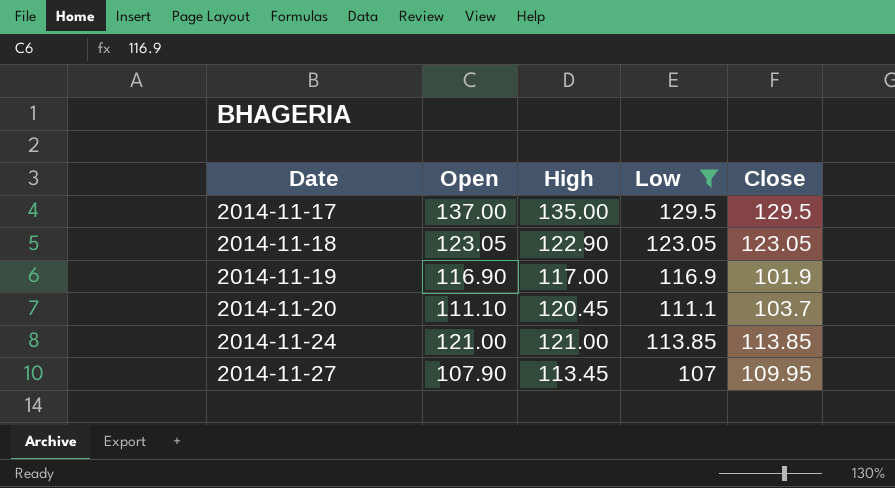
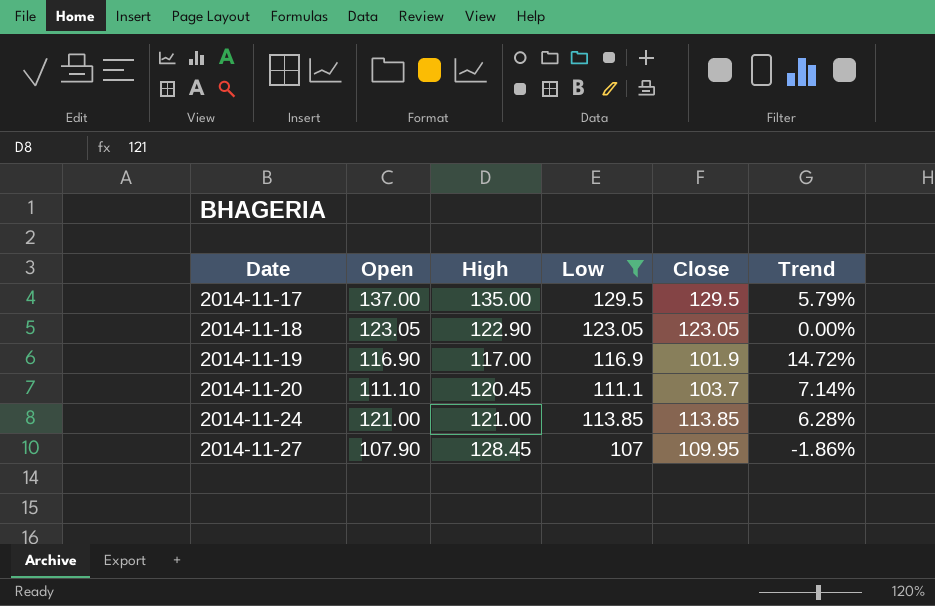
column Trend | formula: none -> ([Open] - [Close]) / [Close]
2014-11-27 | High: 113.45 -> 128.45

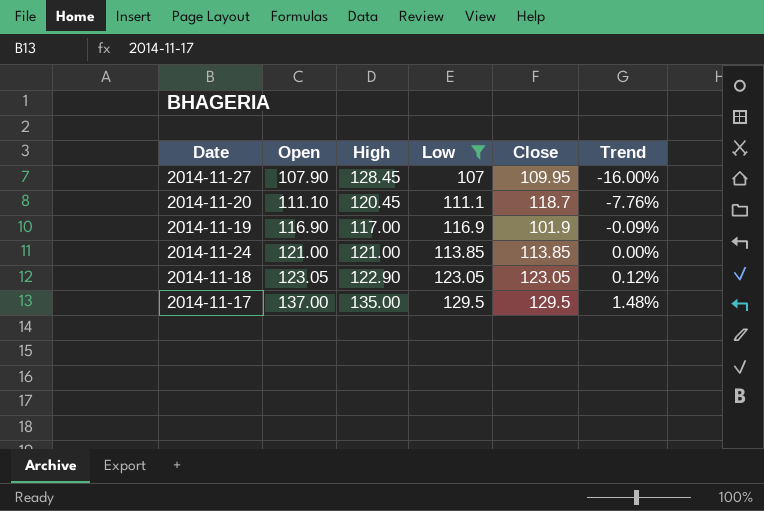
row order: Date ascending -> Open ascending
column Trend | formula: ([Open] - [Close]) / [Close] -> ([Open] - [High]) / [High]
2014-11-20 | Close: 103.7 -> 118.7

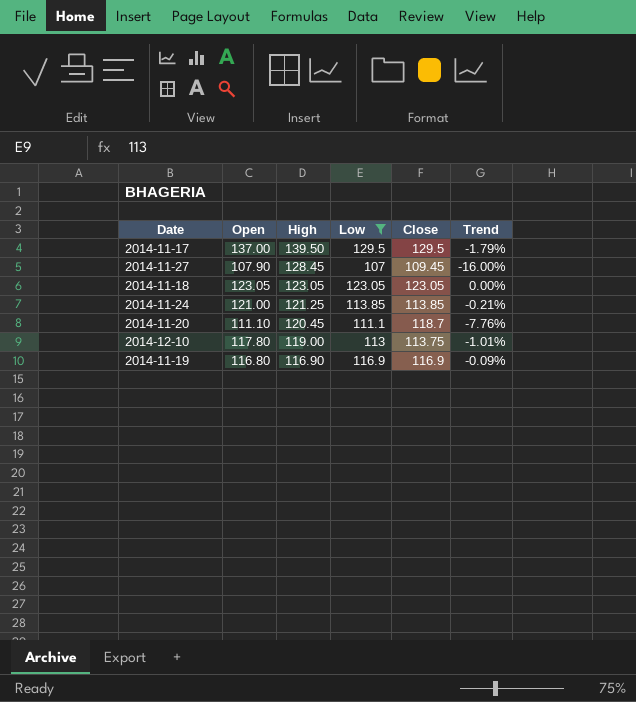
row order: Open ascending -> High descending
2014-11-17 | High: 135.00 -> 139.50
2014-11-17 | Trend: 1.48% -> -1.79%
2014-11-27 | Close: 109.95 -> 109.45
2014-11-18 | High: 122.90 -> 123.05
2014-11-18 | Trend: 0.12% -> 0.00%
2014-11-24 | High: 121.00 -> 121.25
2014-11-24 | Trend: 0.00% -> -0.21%
row 2014-12-10: none -> 117.80 | 119.00 | 113 | 113.75 | -1.01%
2014-11-19 | Open: 116.90 -> 116.80
2014-11-19 | High: 117.00 -> 116.90
2014-11-19 | Close: 101.9 -> 116.9

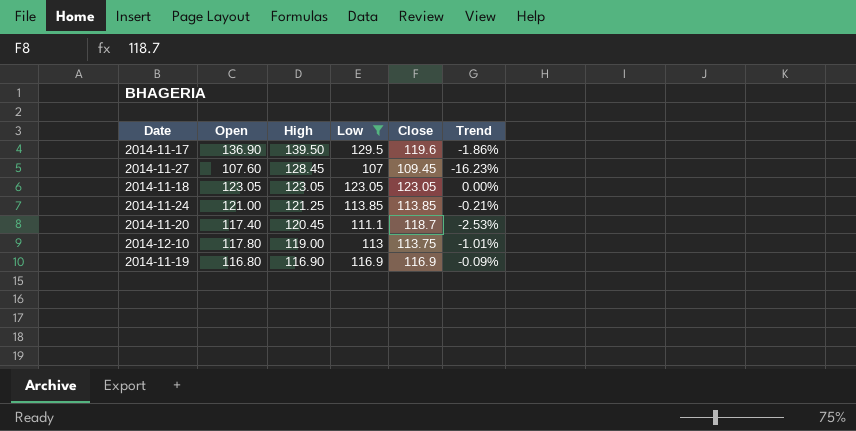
2014-11-17 | Open: 137.00 -> 136.90
2014-11-17 | Close: 129.5 -> 119.6
2014-11-17 | Trend: -1.79% -> -1.86%
2014-11-27 | Open: 107.90 -> 107.60
2014-11-27 | Trend: -16.00% -> -16.23%
2014-11-20 | Open: 111.10 -> 117.40
2014-11-20 | Trend: -7.76% -> -2.53%

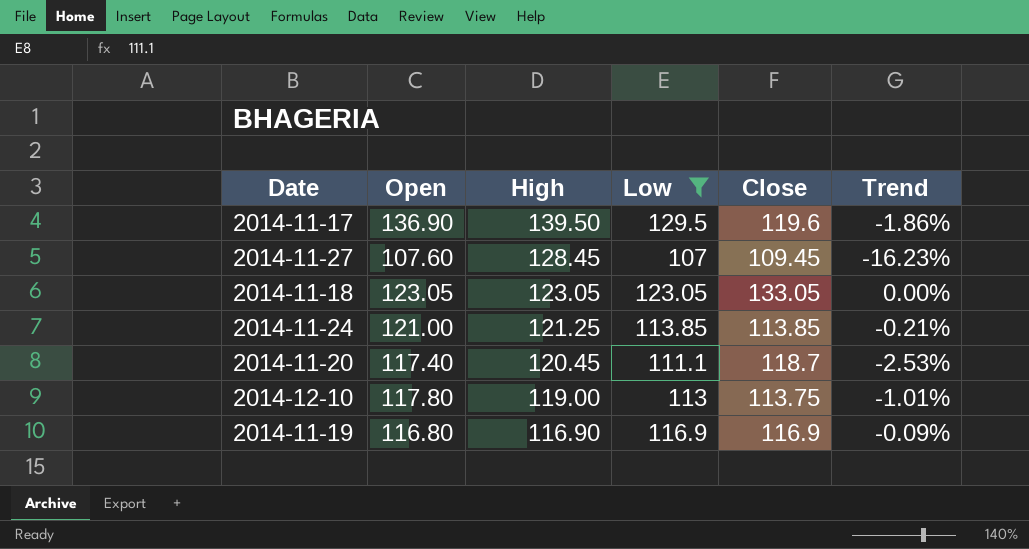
2014-11-18 | Close: 123.05 -> 133.05

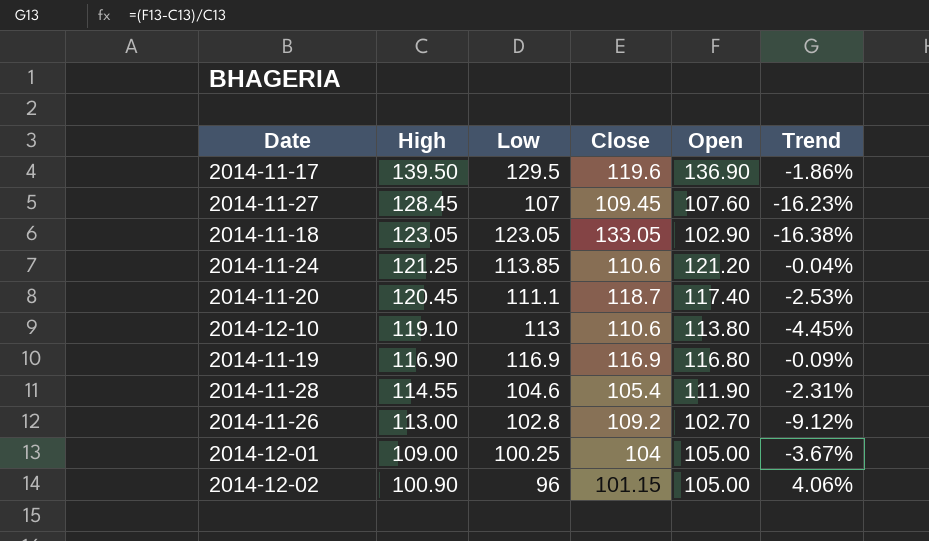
filter: Low >= 107 -> none
column Open | position: 2 -> 5
2014-11-18 | Open: 123.05 -> 102.90
2014-11-18 | Trend: 0.00% -> -16.38%
2014-11-24 | Close: 113.85 -> 110.6
2014-11-24 | Open: 121.00 -> 121.20
2014-11-24 | Trend: -0.21% -> -0.04%
2014-12-10 | High: 119.00 -> 119.10
2014-12-10 | Close: 113.75 -> 110.6
2014-12-10 | Open: 117.80 -> 113.80
2014-12-10 | Trend: -1.01% -> -4.45%

